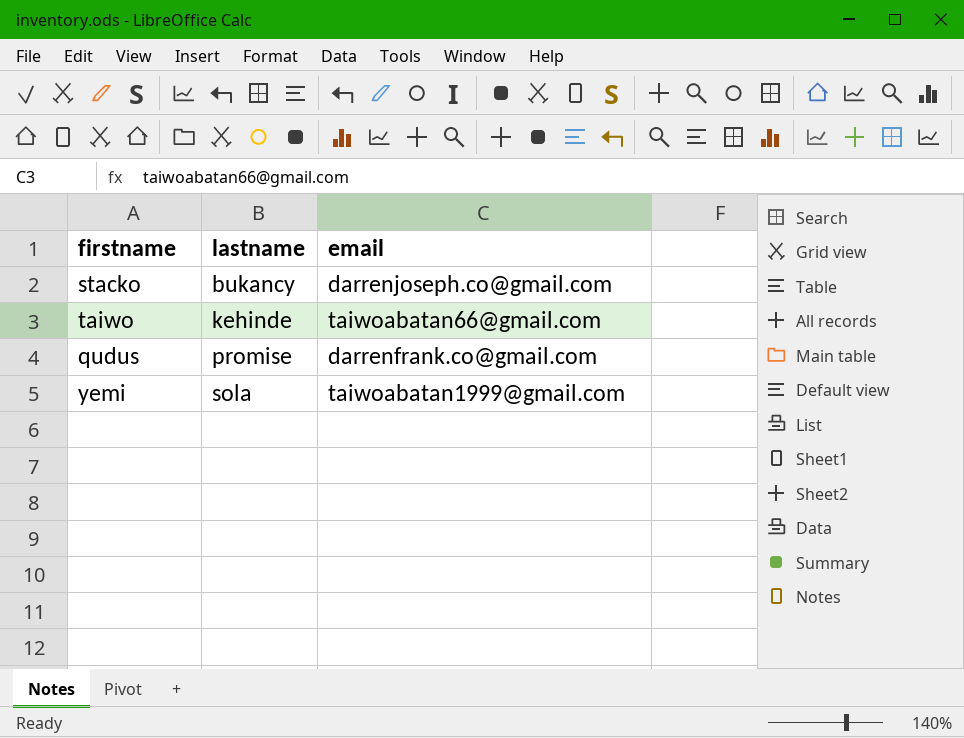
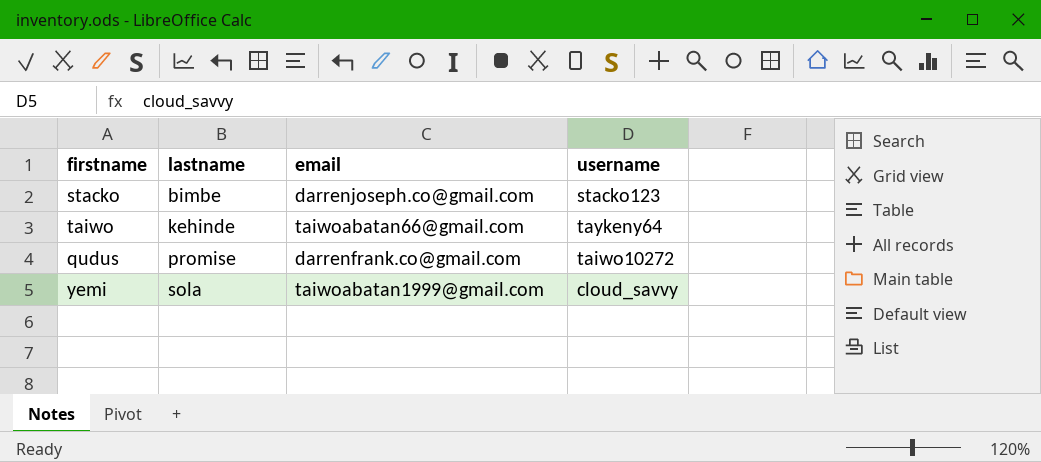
column username | position: none -> 4
stacko | lastname: bukancy -> bimbe

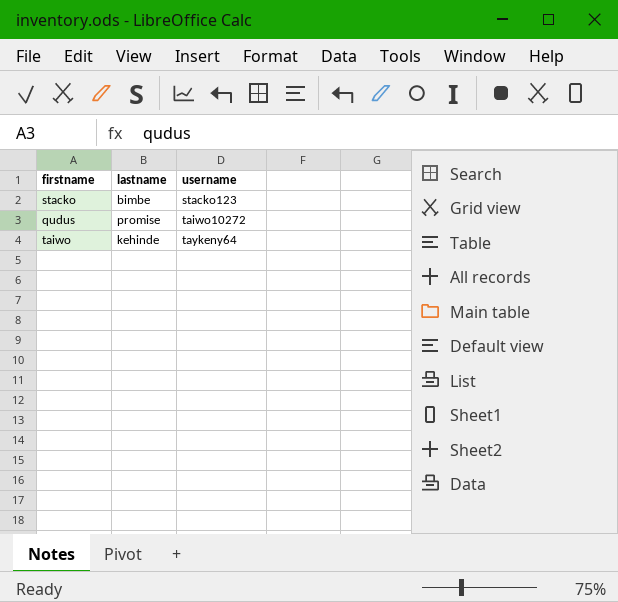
row order: lastname ascending -> username ascending
column email | position: 3 -> none
row yemi: sola | taiwoabatan1999@gmail.com | cloud_savvy -> none

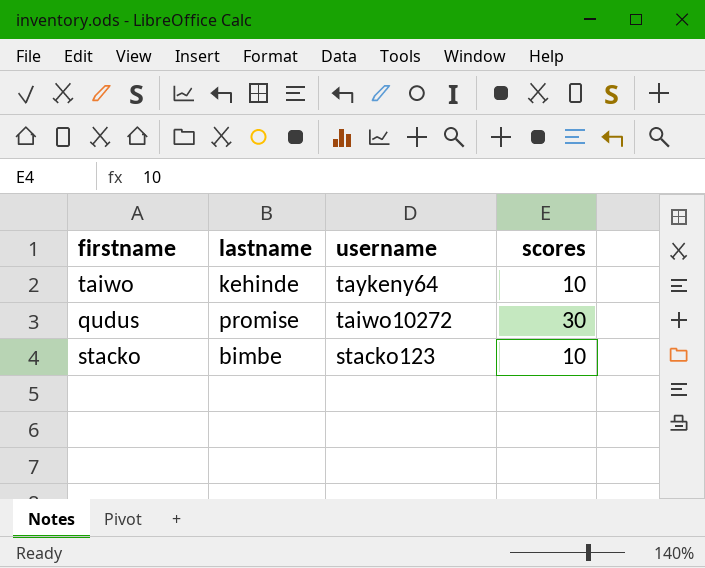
row order: username ascending -> username descending
column scores | position: none -> 4

